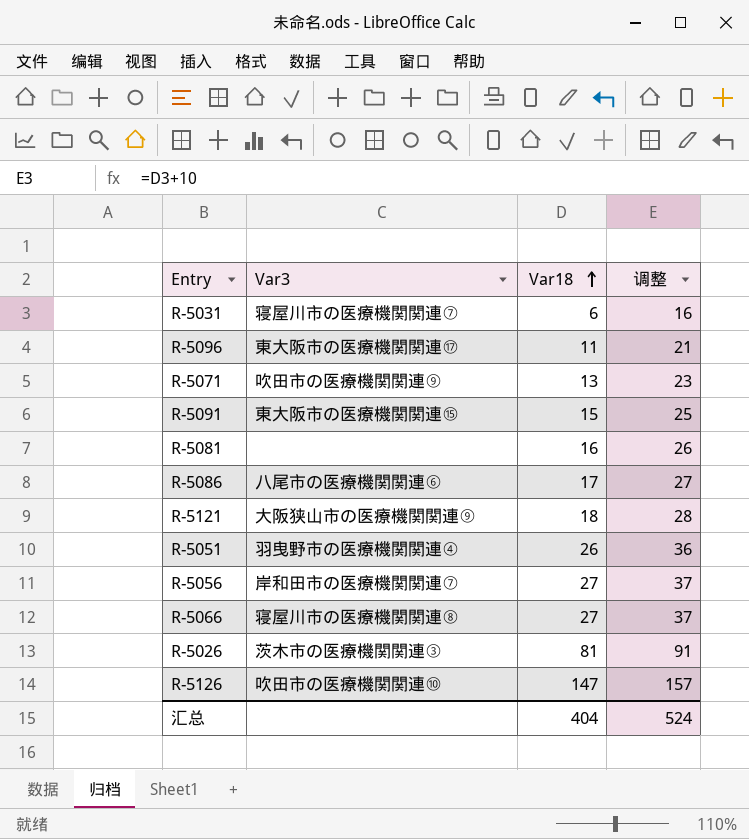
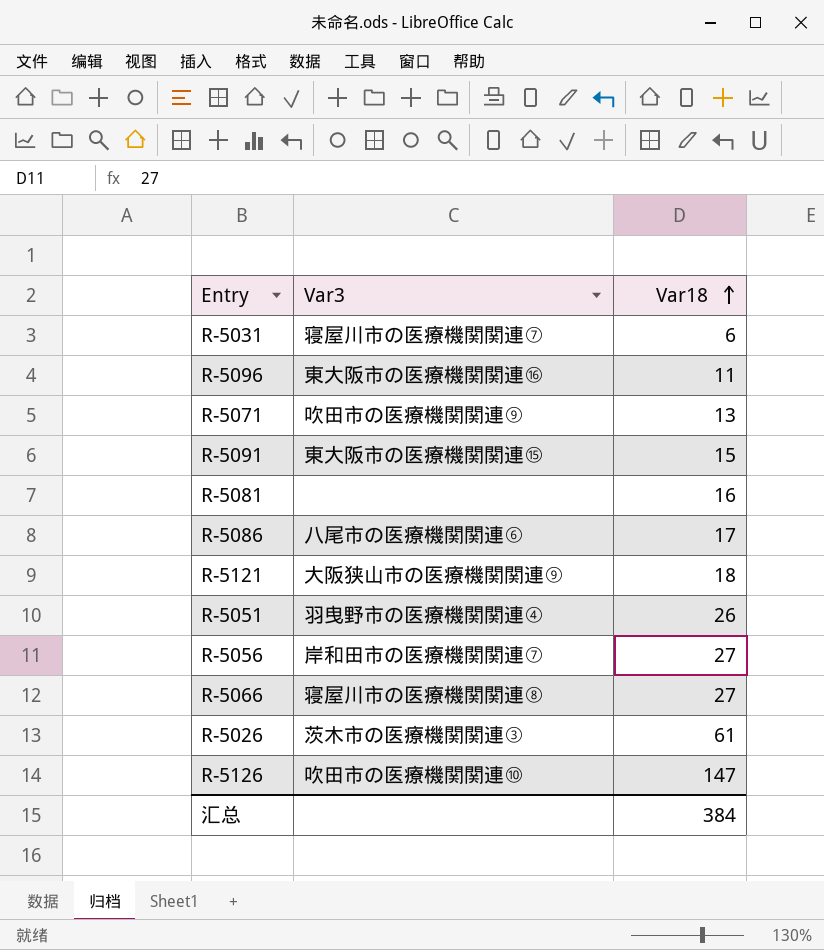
column 调整 | formula: [Var18] + 10 -> none
R-5096 | Var3: 東大阪市の医療機関関連⑰ -> 東大阪市の医療機関関連⑯
R-5026 | Var18: 81 -> 61
汇总 | Var18: 404 -> 384

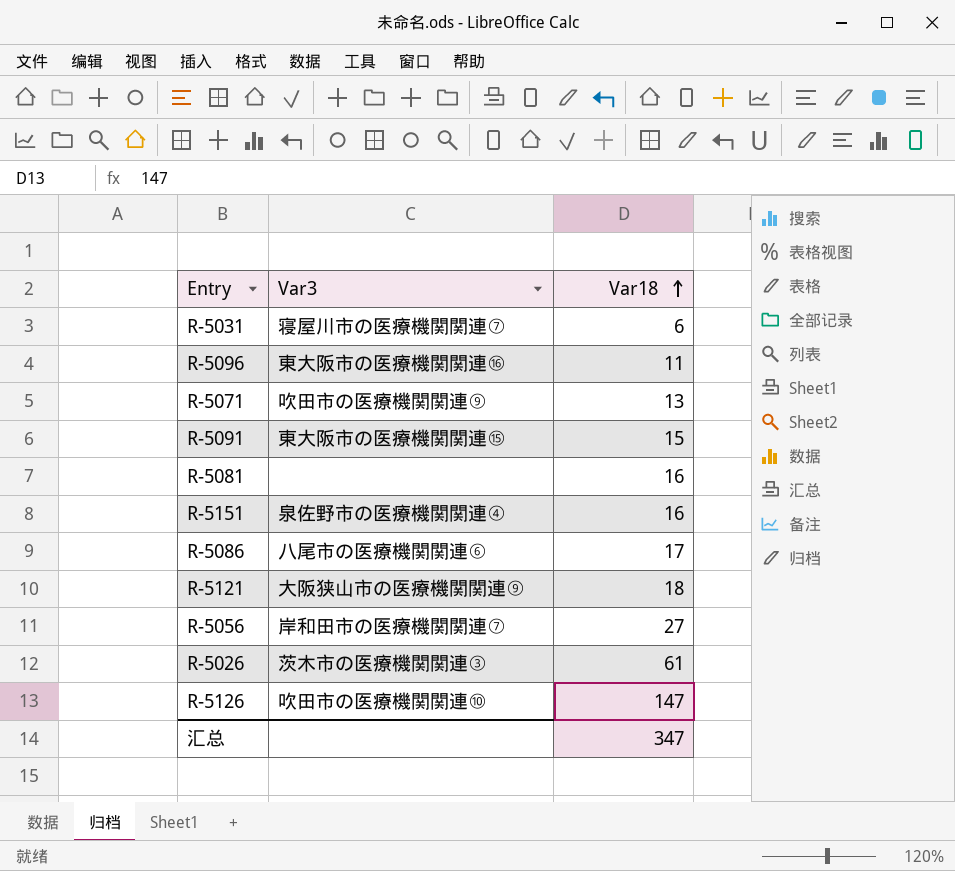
row R-5051: 羽曳野市の医療機関関連④ | 26 -> none
row R-5066: 寝屋川市の医療機関関連⑧ | 27 -> none
row R-5151: none -> 泉佐野市の医療機関関連④ | 16
汇总 | Var18: 384 -> 347

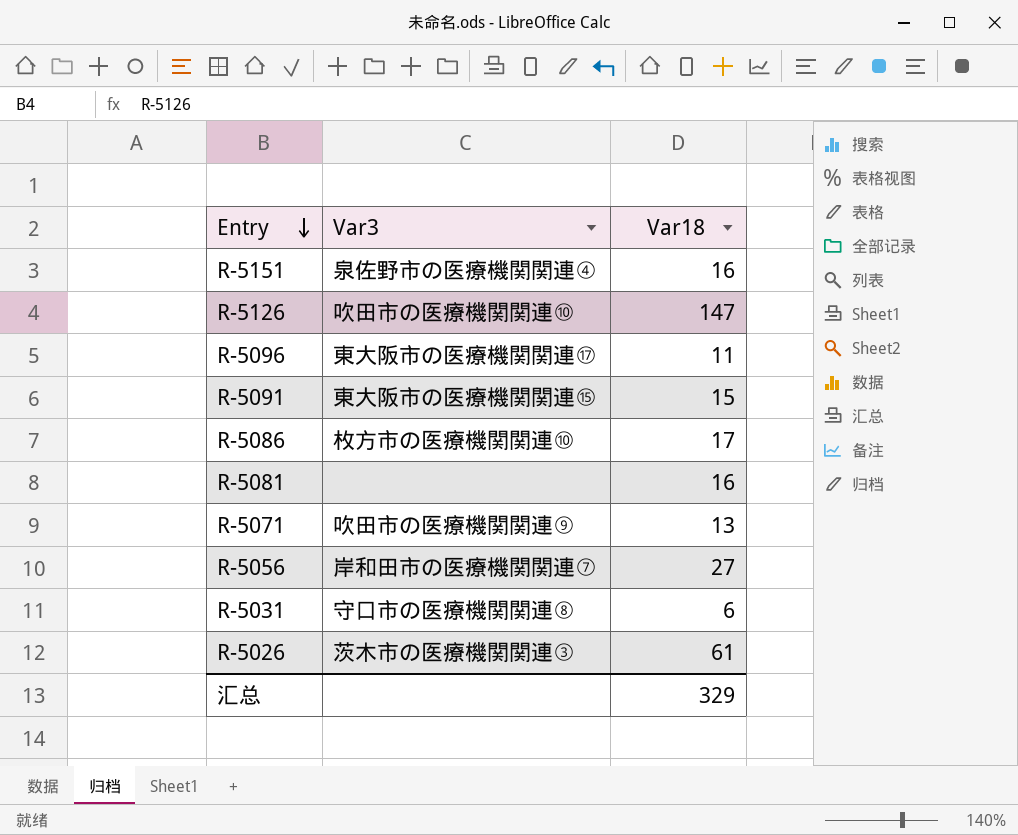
row order: Var18 ascending -> Entry descending
row R-5121: 大阪狭山市の医療機関関連⑨ | 18 -> none
R-5096 | Var3: 東大阪市の医療機関関連⑯ -> 東大阪市の医療機関関連⑰
R-5086 | Var3: 八尾市の医療機関関連⑥ -> 枚方市の医療機関関連⑩
R-5031 | Var3: 寝屋川市の医療機関関連⑦ -> 守口市の医療機関関連⑧
汇总 | Var18: 347 -> 329

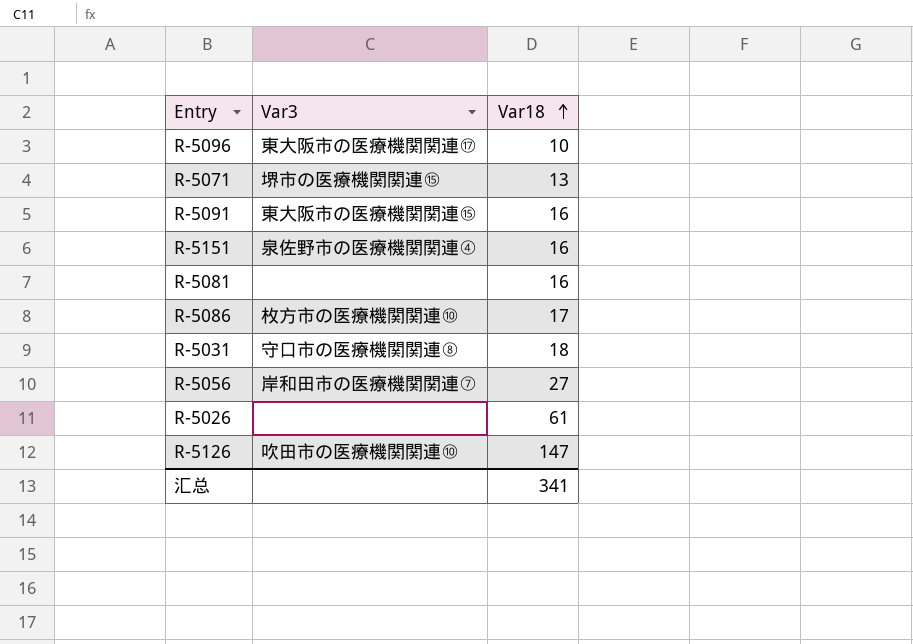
row order: Entry descending -> Var18 ascending
R-5096 | Var18: 11 -> 10
R-5071 | Var3: 吹田市の医療機関関連⑨ -> 堺市の医療機関関連⑮
R-5091 | Var18: 15 -> 16
R-5031 | Var18: 6 -> 18
R-5026 | Var3: 茨木市の医療機関関連③ -> none
汇总 | Var18: 329 -> 341

